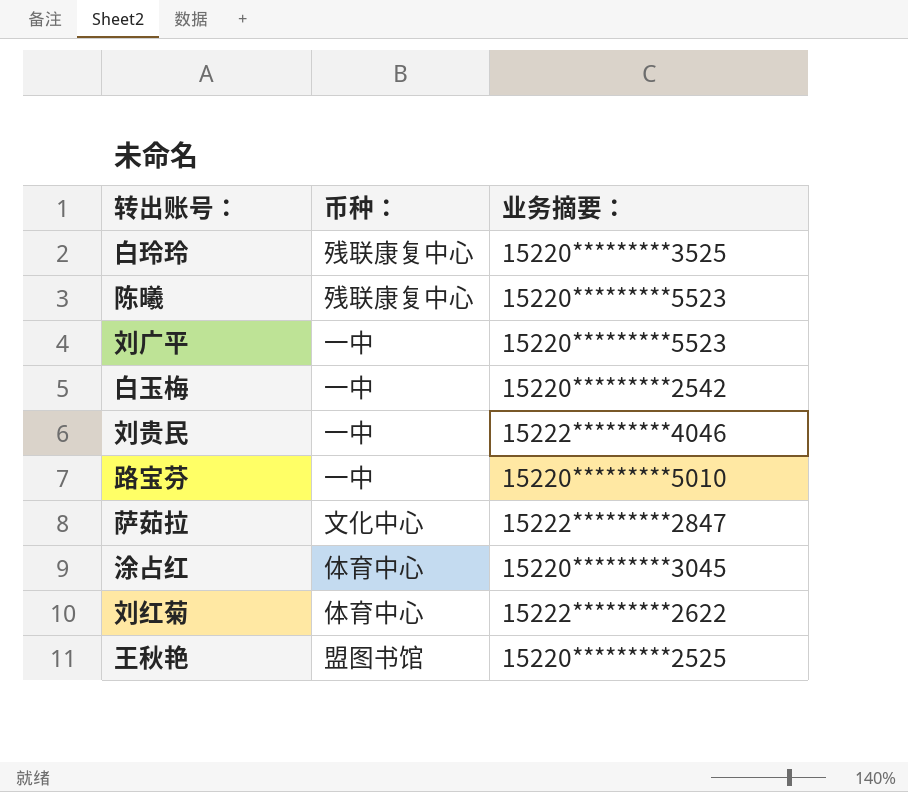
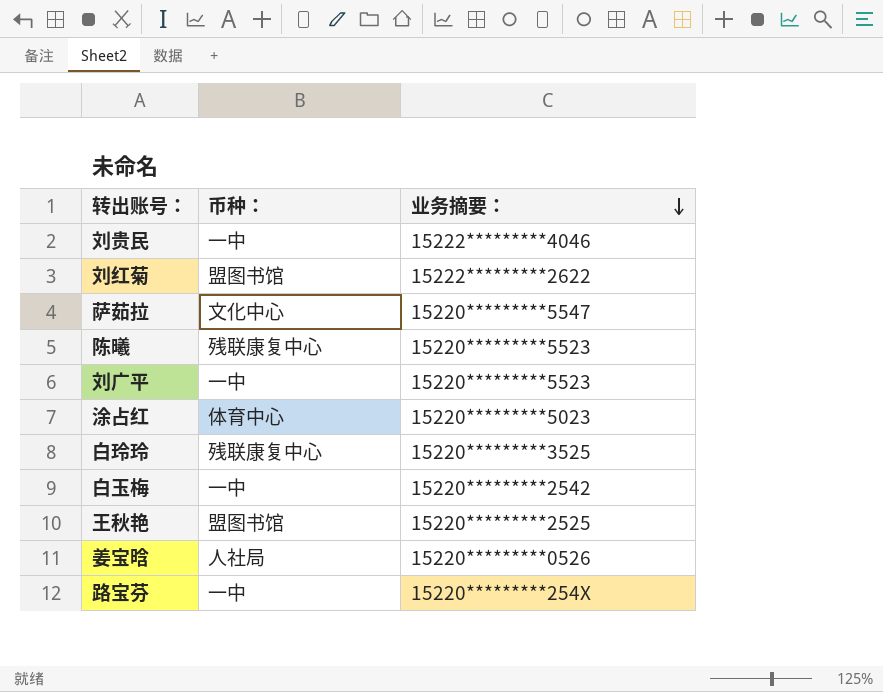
row order: none -> 业务摘要： descending
刘红菊 | 币种：: 体育中心 -> 盟图书馆
萨茹拉 | 业务摘要：: 15222*********2847 -> 15220*********5547
涂占红 | 业务摘要：: 15220*********3045 -> 15220*********5023
row 姜宝晗: none -> 人社局 | 15220*********0526
路宝芬 | 业务摘要：: 15220*********5010 -> 15220*********254X

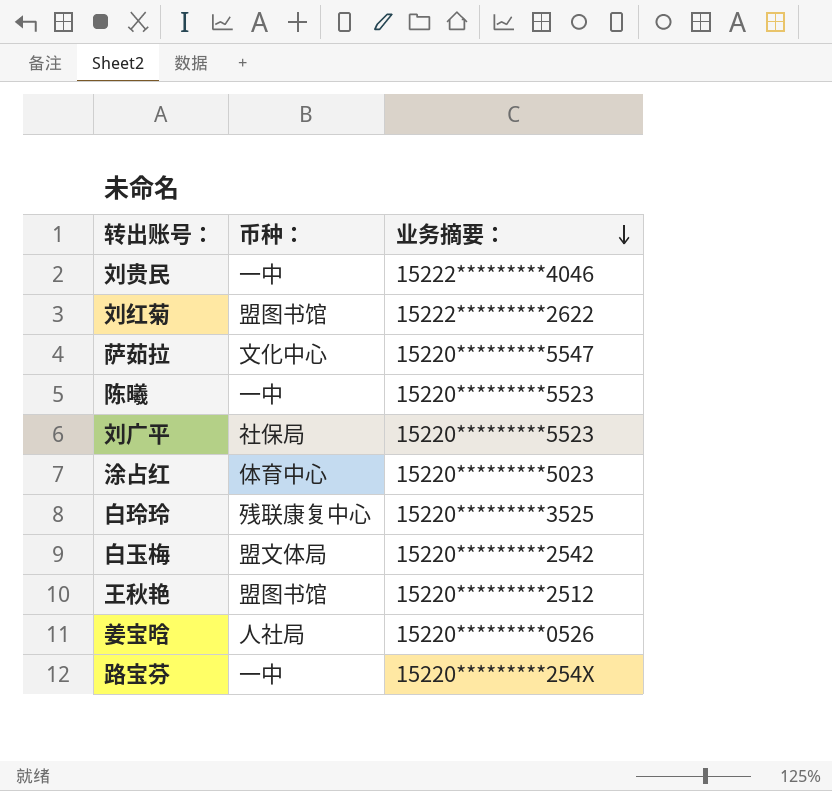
陈曦 | 币种：: 残联康复中心 -> 一中
刘广平 | 币种：: 一中 -> 社保局
白玉梅 | 币种：: 一中 -> 盟文体局
王秋艳 | 业务摘要：: 15220*********2525 -> 15220*********2512

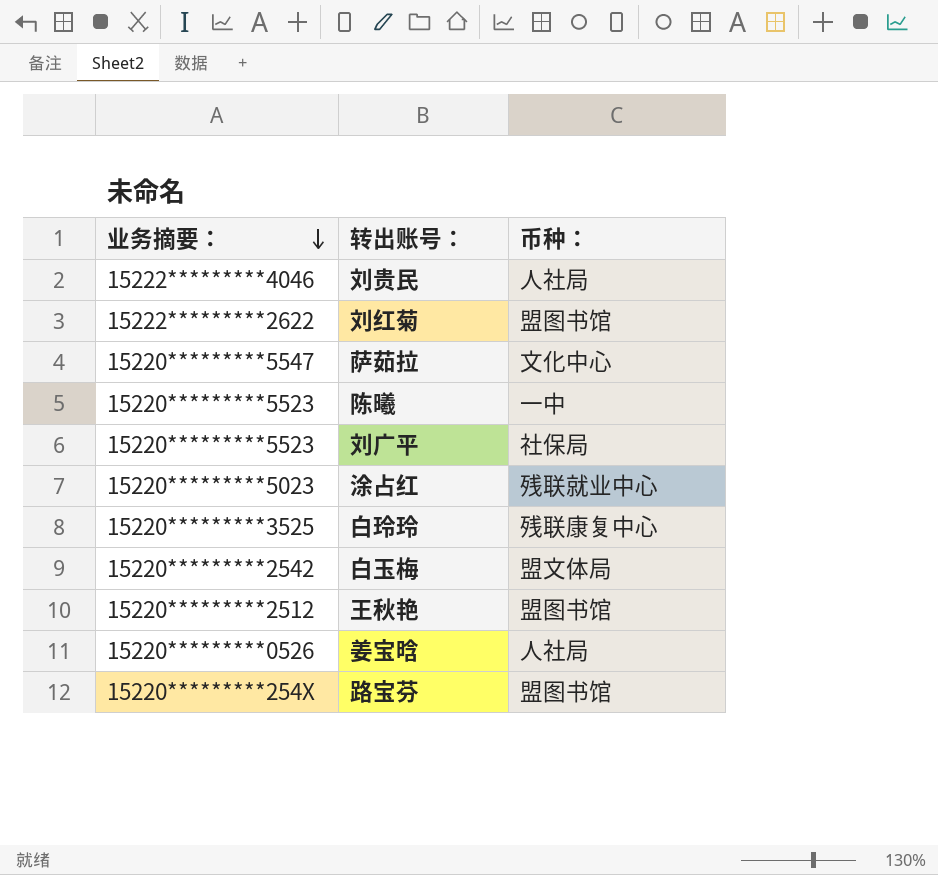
column 业务摘要： | position: 3 -> 1
刘贵民 | 币种：: 一中 -> 人社局
涂占红 | 币种：: 体育中心 -> 残联就业中心
路宝芬 | 币种：: 一中 -> 盟图书馆

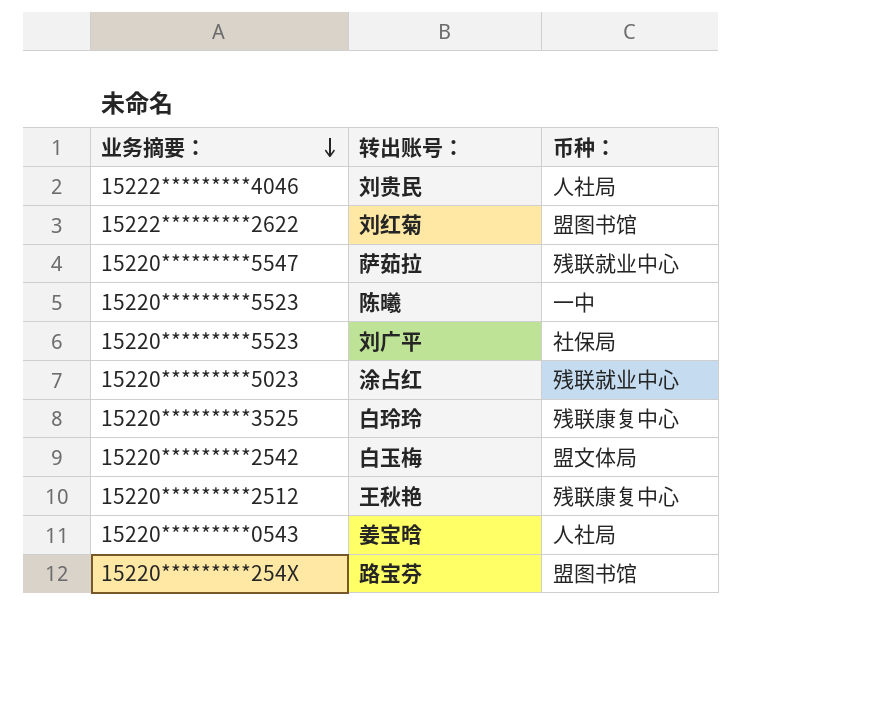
萨茹拉 | 币种：: 文化中心 -> 残联就业中心
王秋艳 | 币种：: 盟图书馆 -> 残联康复中心
姜宝晗 | 业务摘要：: 15220*********0526 -> 15220*********0543

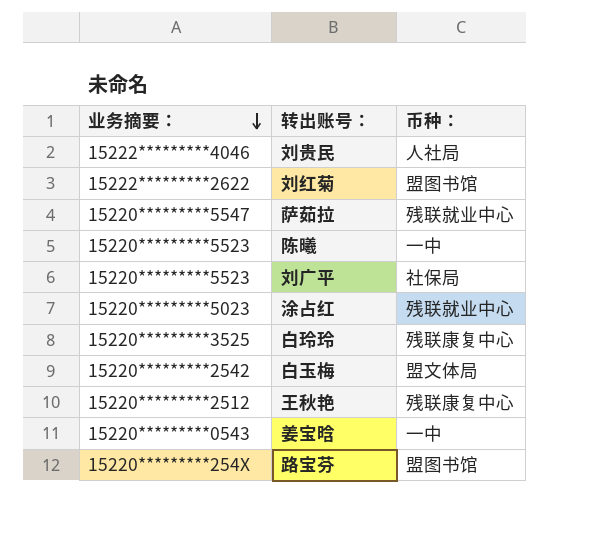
姜宝晗 | 币种：: 人社局 -> 一中

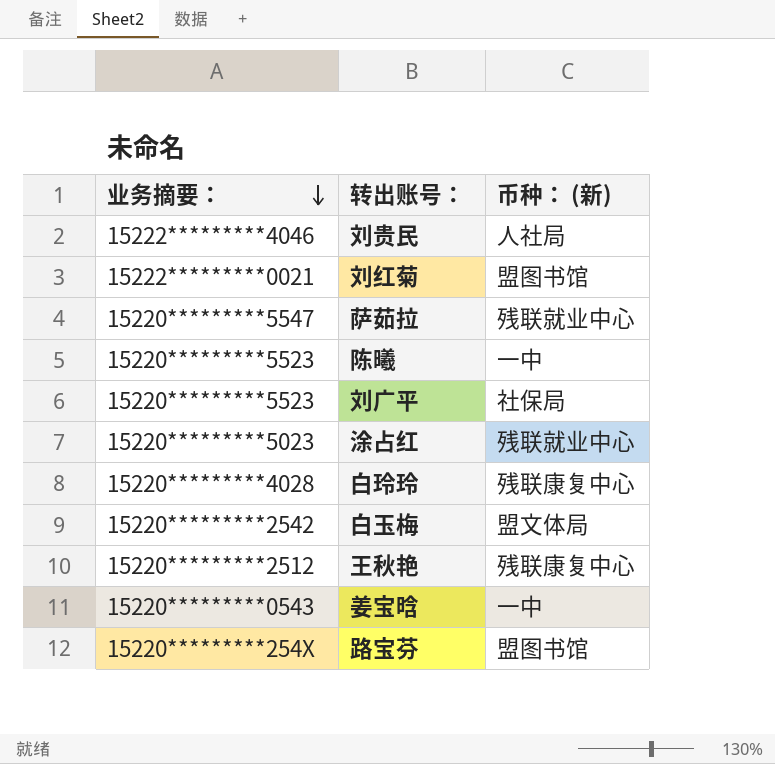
column name: 币种： -> 币种： (新)
刘红菊 | 业务摘要：: 15222*********2622 -> 15222*********0021
白玲玲 | 业务摘要：: 15220*********3525 -> 15220*********4028

